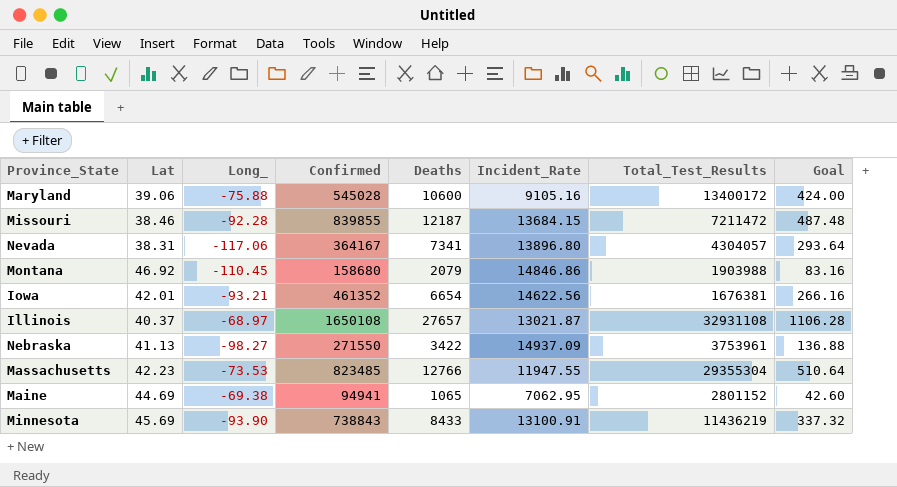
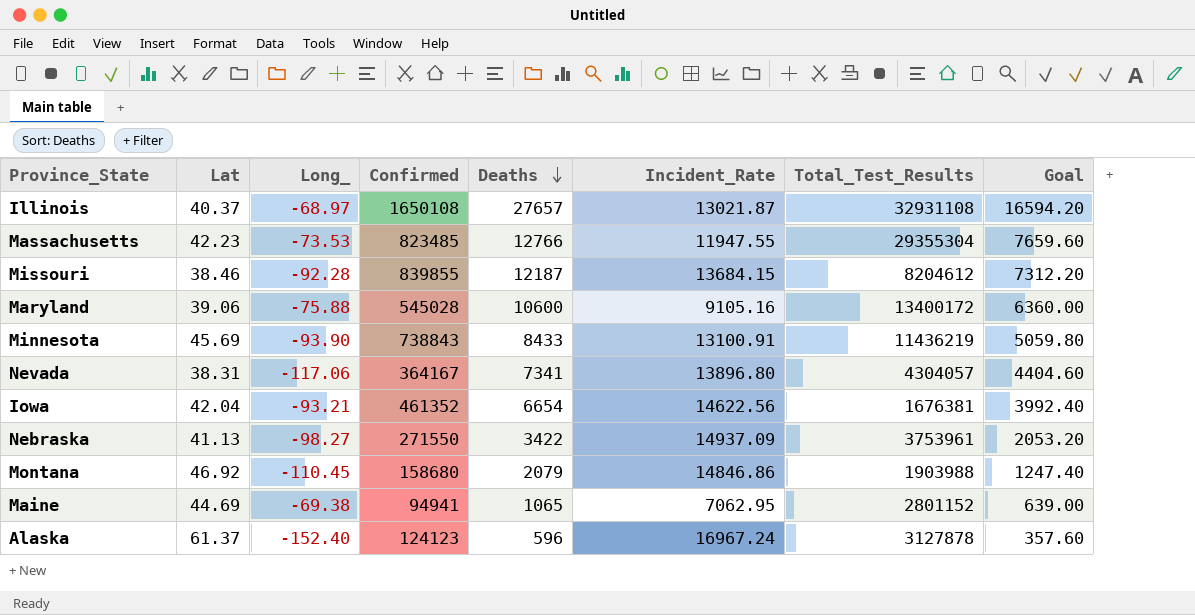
row order: none -> Deaths descending
column Goal | formula: [Deaths] * 0.04 -> [Deaths] * 0.6
Missouri | Total_Test_Results: 7211472 -> 8204612
Iowa | Lat: 42.01 -> 42.04
row Alaska: none -> 61.37 | -152.40 | 124123 | 596 | 16967.24 | 3127878 | 357.60

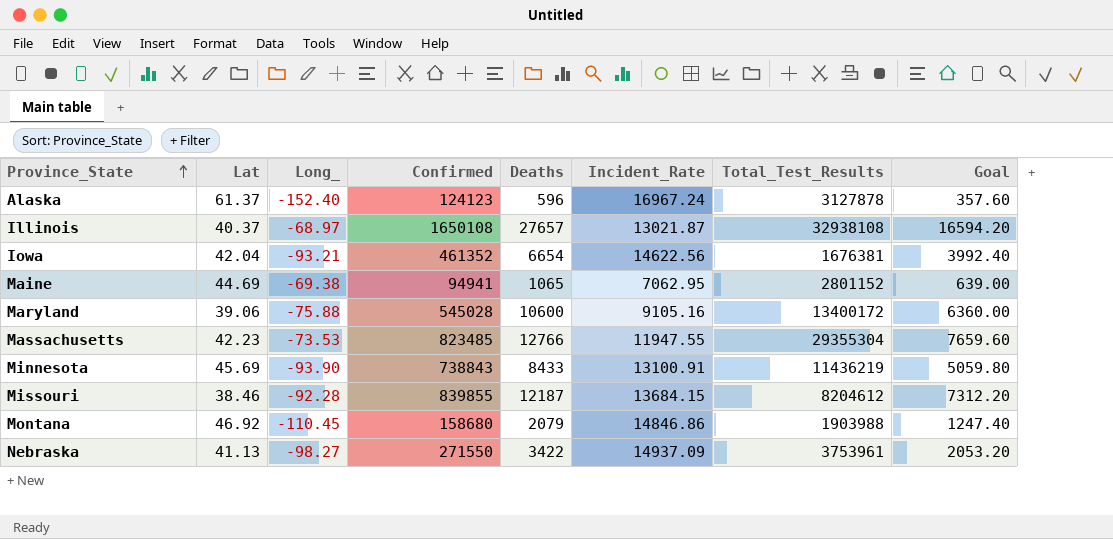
row order: Deaths descending -> Province_State ascending
row Nevada: 38.31 | -117.06 | 364167 | 7341 | 13896.80 | 4304057 | 4404.60 -> none
Illinois | Total_Test_Results: 32931108 -> 32938108

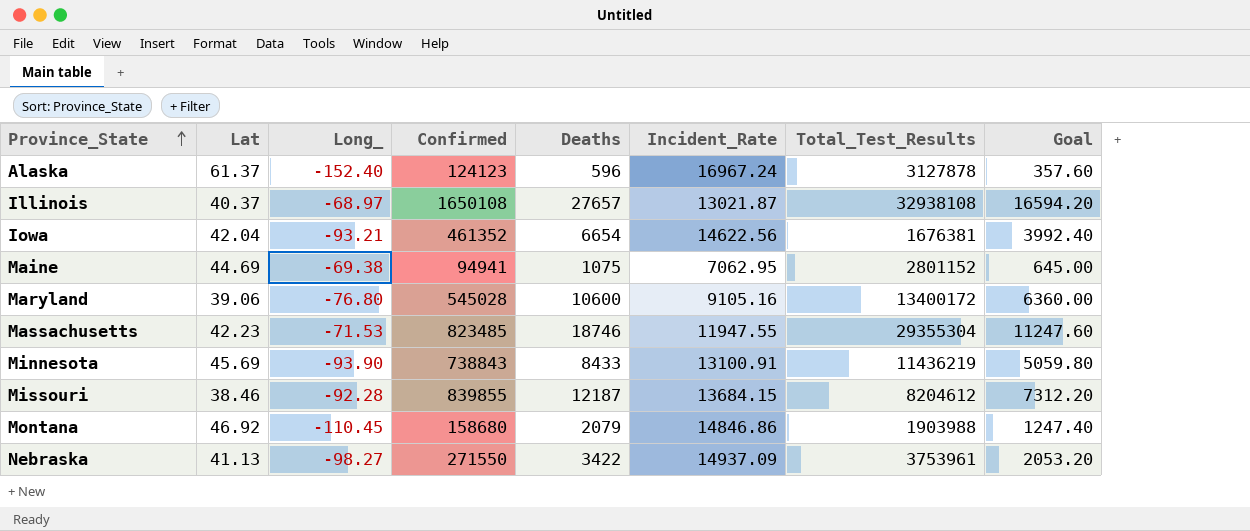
Maine | Deaths: 1065 -> 1075
Maine | Goal: 639.00 -> 645.00
Maryland | Long_: -75.88 -> -76.80
Massachusetts | Long_: -73.53 -> -71.53
Massachusetts | Deaths: 12766 -> 18746
Massachusetts | Goal: 7659.60 -> 11247.60

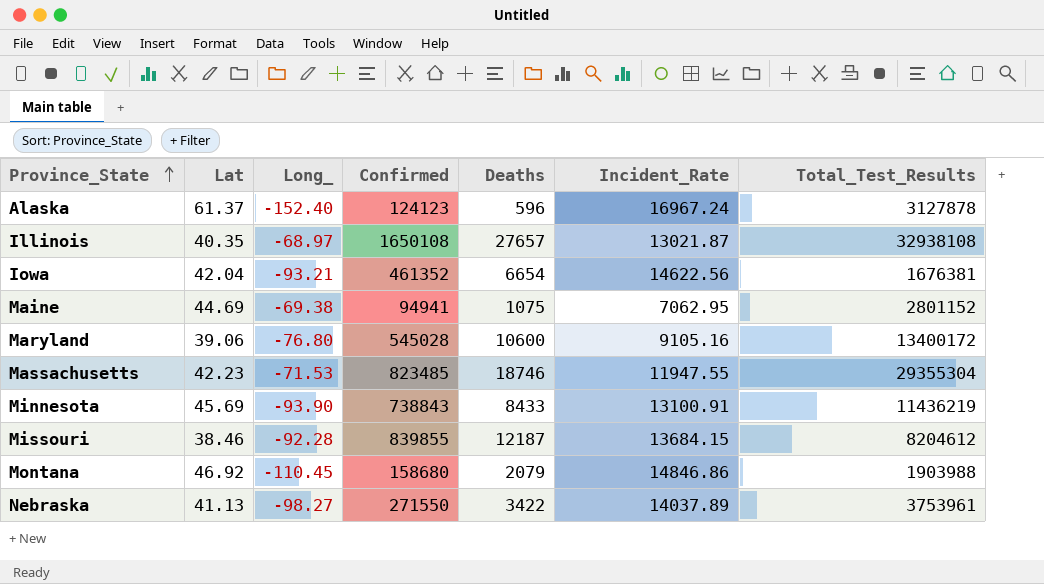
column Goal | formula: [Deaths] * 0.6 -> none
Illinois | Lat: 40.37 -> 40.35
Nebraska | Incident_Rate: 14937.09 -> 14037.89

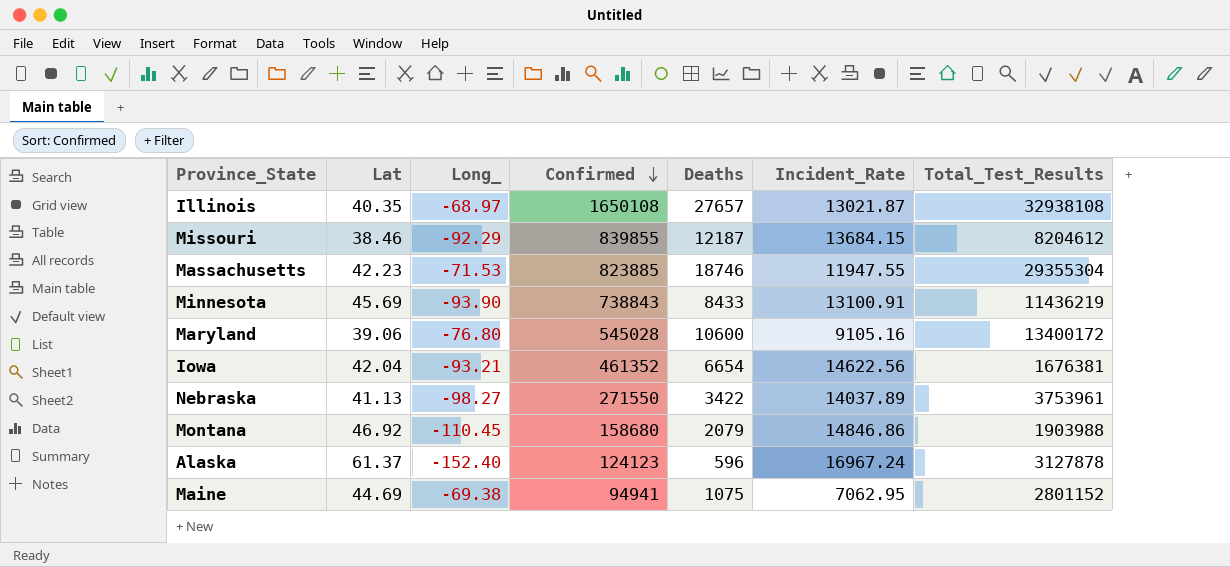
row order: Province_State ascending -> Confirmed descending
Missouri | Long_: -92.28 -> -92.29
Massachusetts | Confirmed: 823485 -> 823885

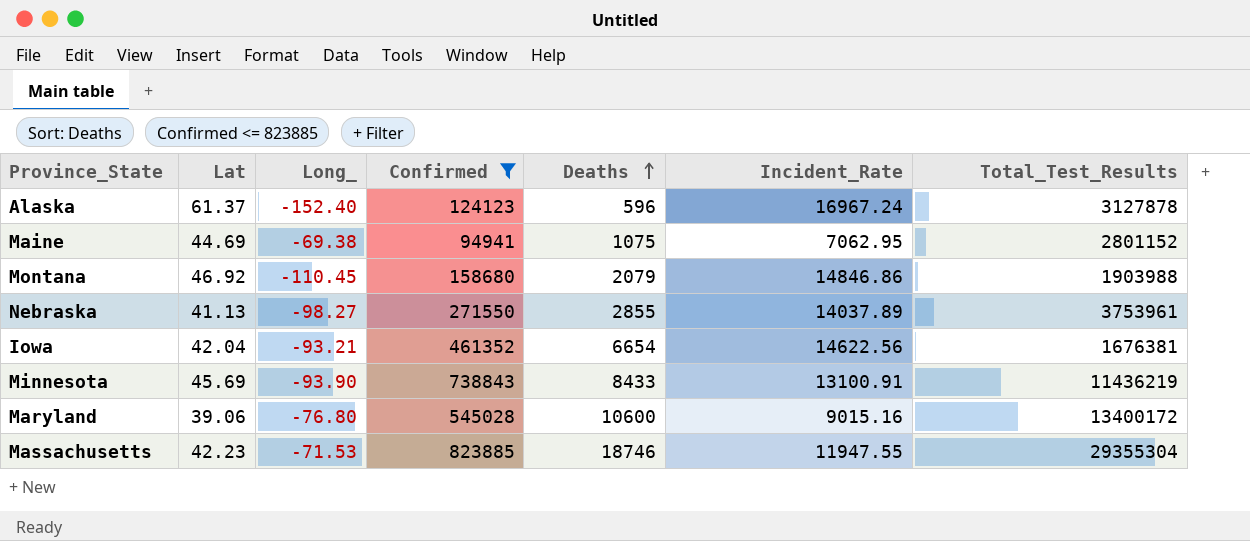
filter: none -> Confirmed <= 823885
row order: Confirmed descending -> Deaths ascending
Nebraska | Deaths: 3422 -> 2855
Maryland | Incident_Rate: 9105.16 -> 9015.16

